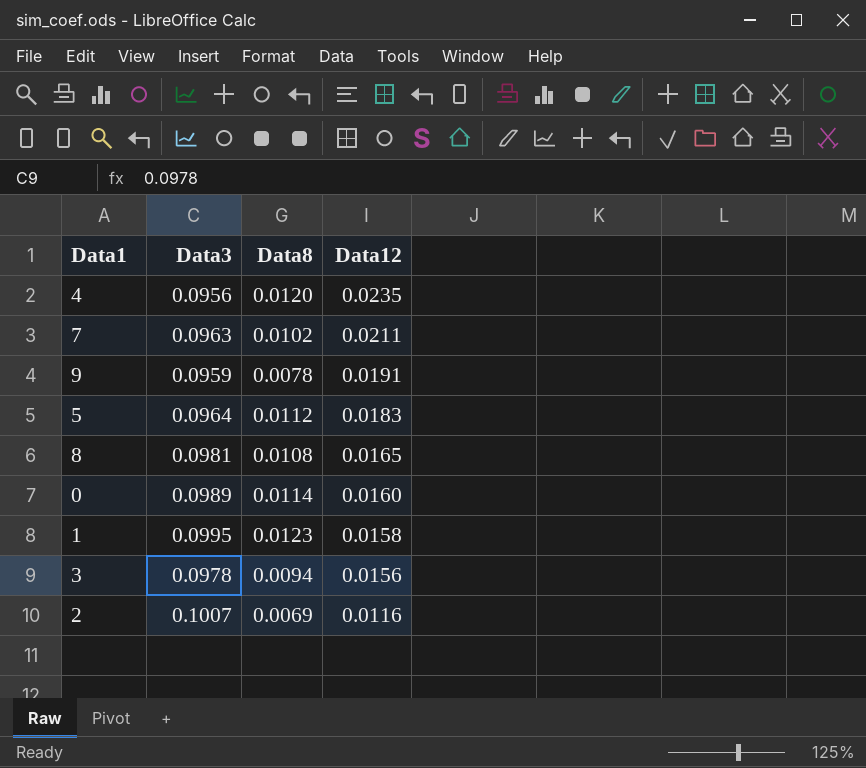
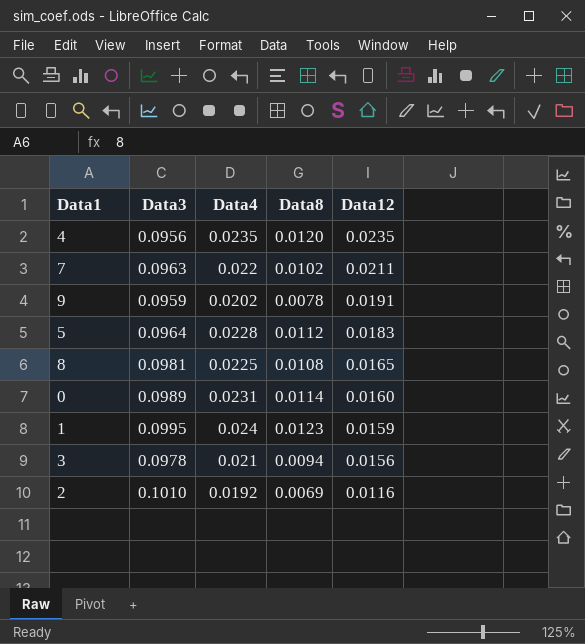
column Data4 | position: none -> 3
1 | Data12: 0.0158 -> 0.0159
2 | Data3: 0.1007 -> 0.1010

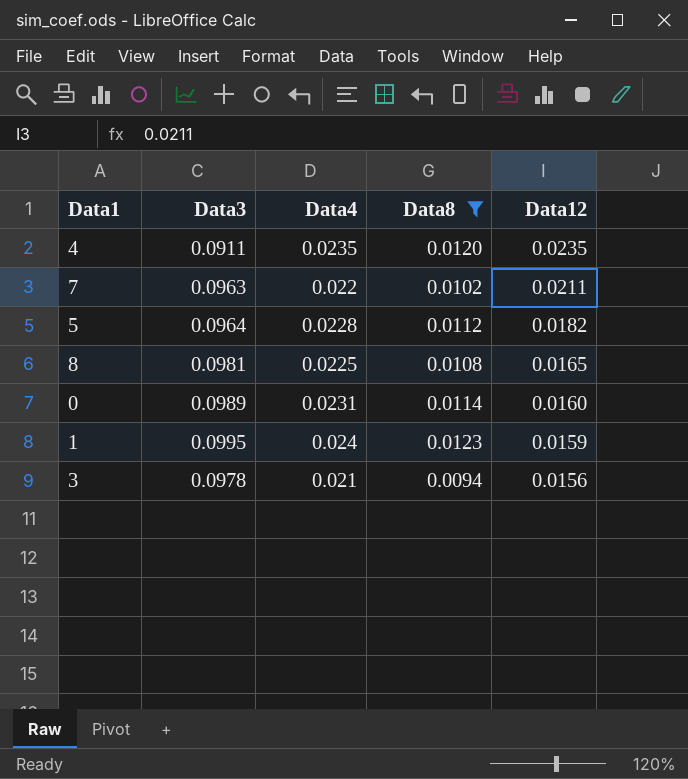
filter: none -> Data8 >= 0.0094
4 | Data3: 0.0956 -> 0.0911
5 | Data12: 0.0183 -> 0.0182

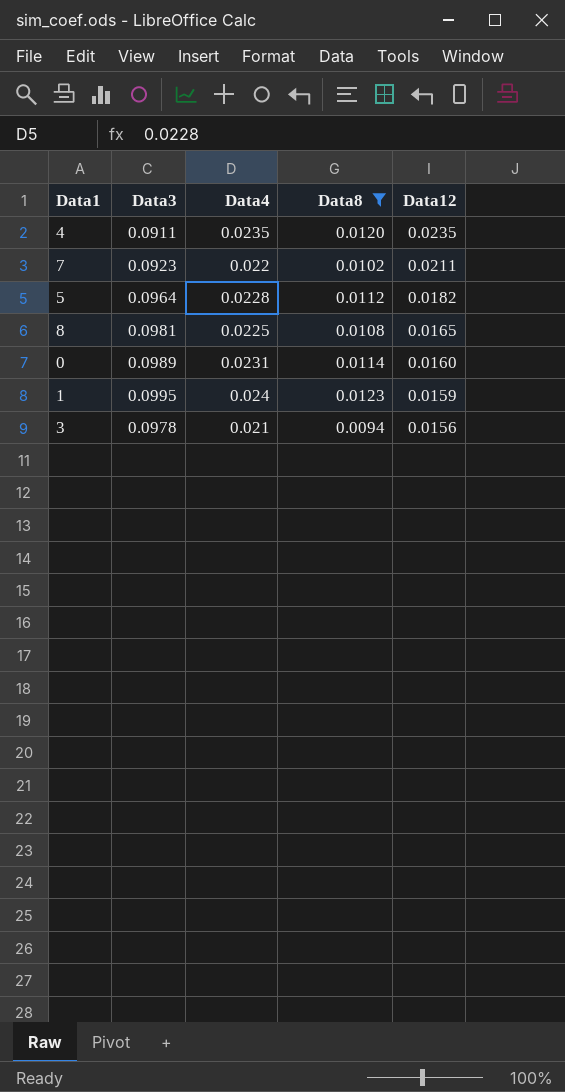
7 | Data3: 0.0963 -> 0.0923

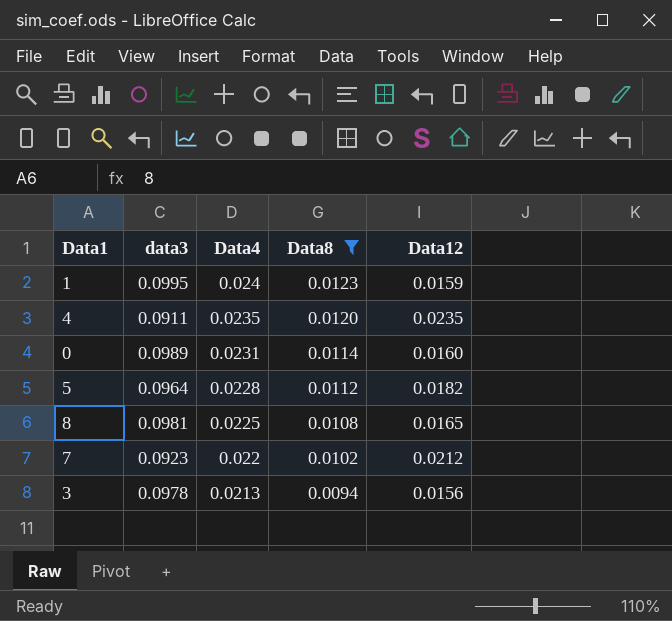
row order: Data12 descending -> Data4 descending
column name: Data3 -> data3
7 | Data12: 0.0211 -> 0.0212
3 | Data4: 0.021 -> 0.0213

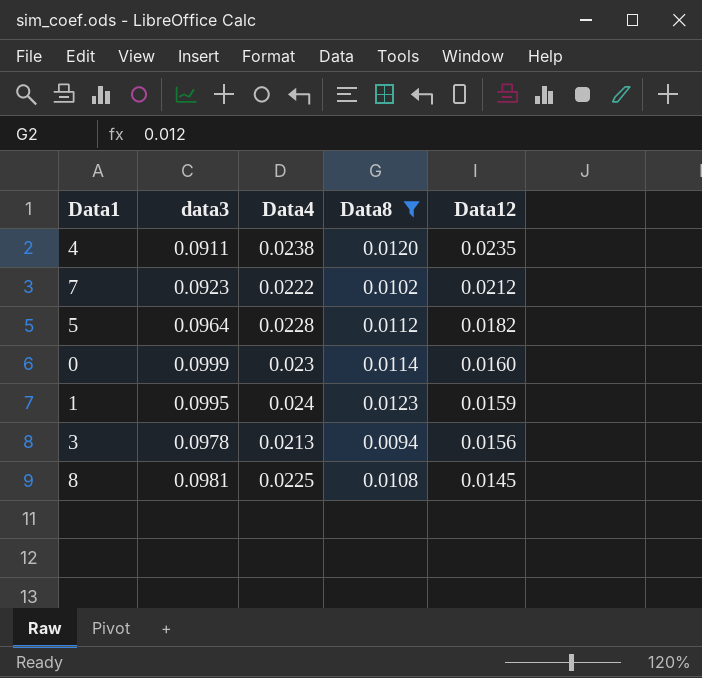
row order: Data4 descending -> Data12 descending
4 | Data4: 0.0235 -> 0.0238
7 | Data4: 0.022 -> 0.0222
0 | data3: 0.0989 -> 0.0999
0 | Data4: 0.0231 -> 0.023
8 | Data12: 0.0165 -> 0.0145

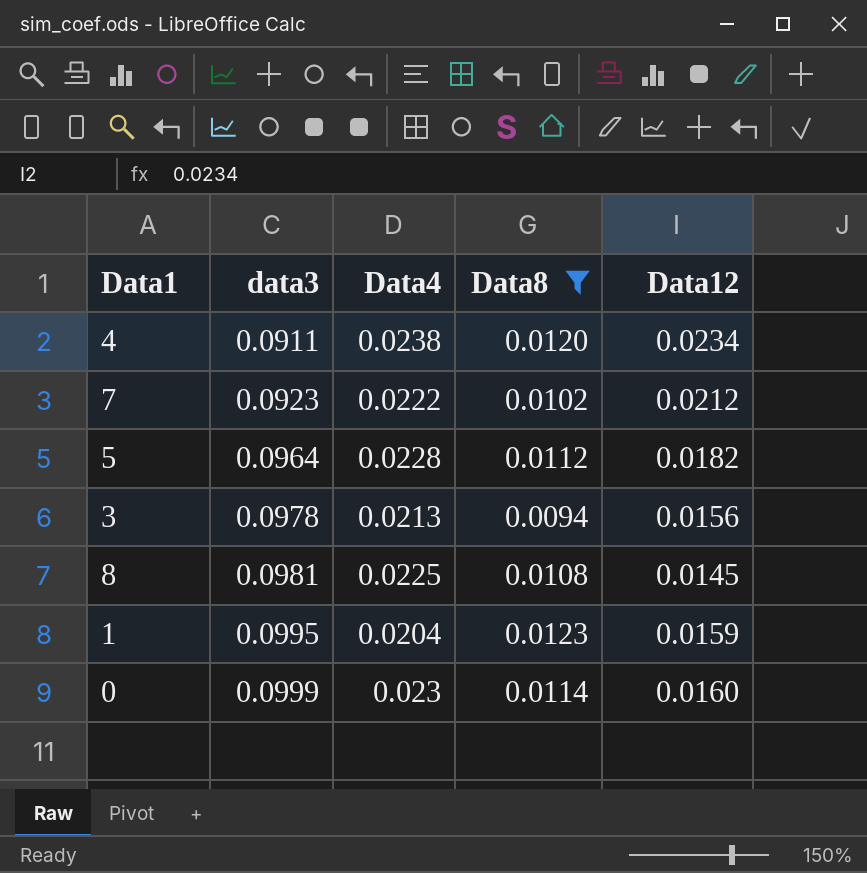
row order: Data12 descending -> data3 ascending
4 | Data12: 0.0235 -> 0.0234
1 | Data4: 0.024 -> 0.0204

